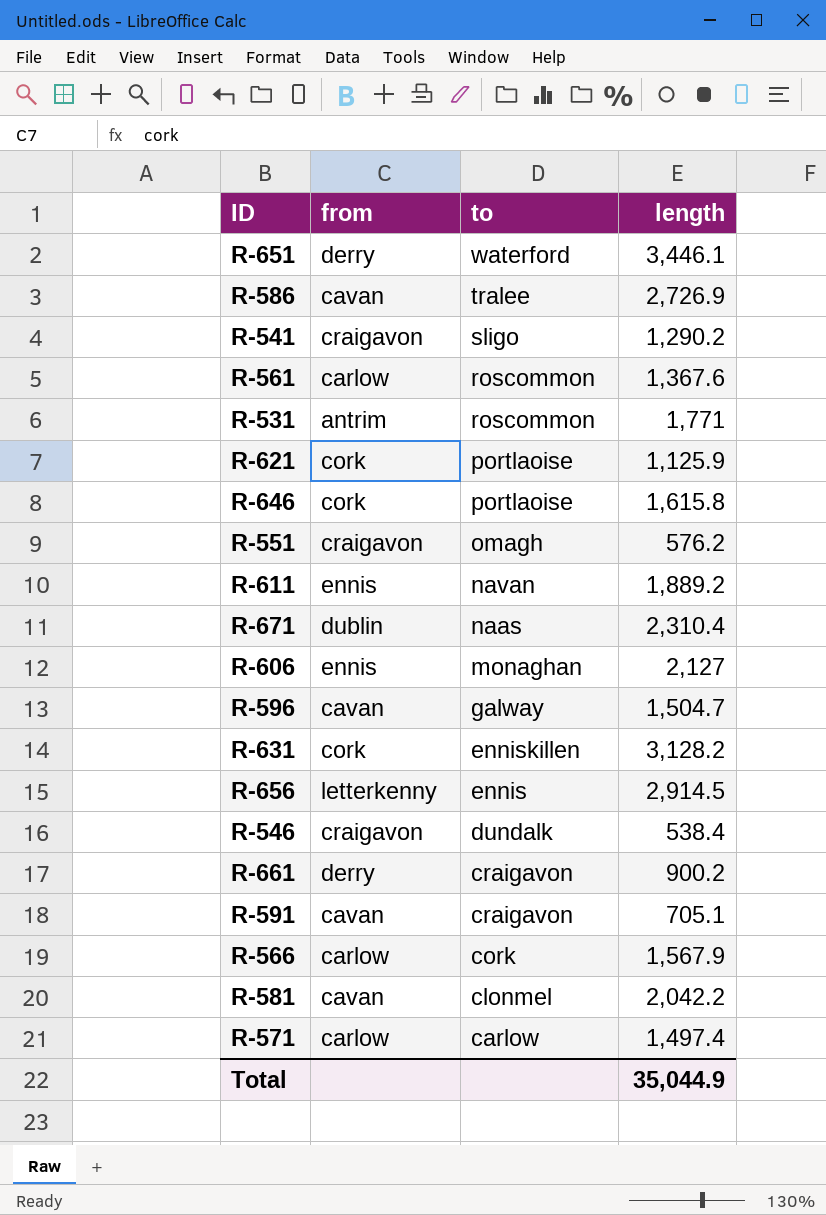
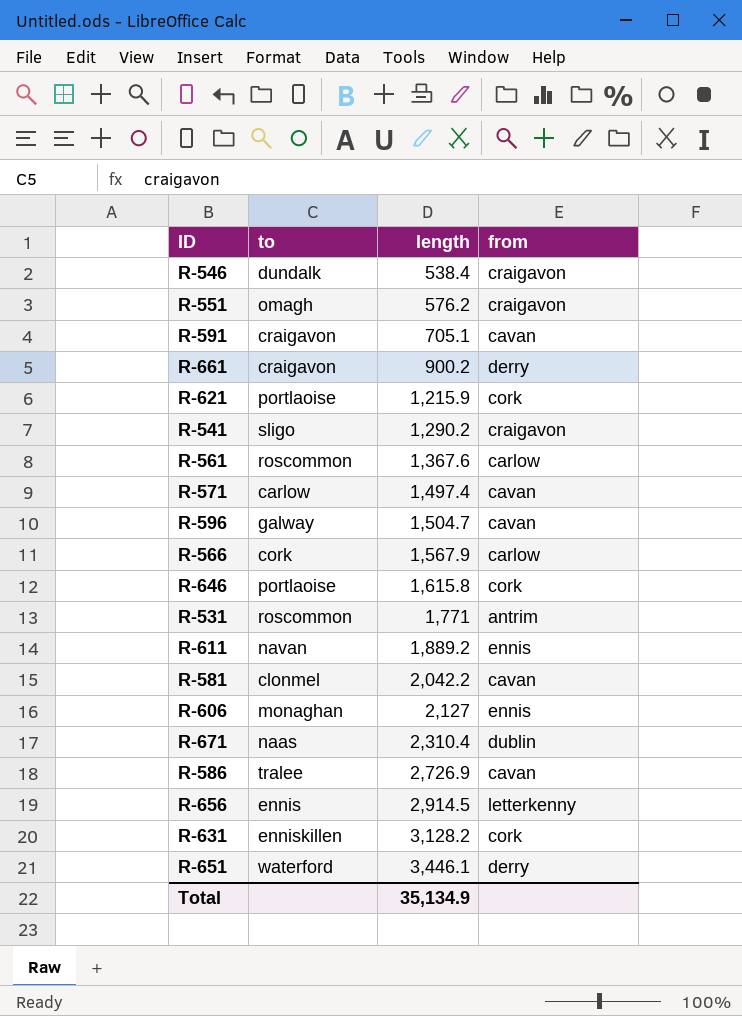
row order: to descending -> length ascending
column from | position: 2 -> 4
R-621 | length: 1,125.9 -> 1,215.9
R-571 | from: carlow -> cavan
Total | length: 35,044.9 -> 35,134.9

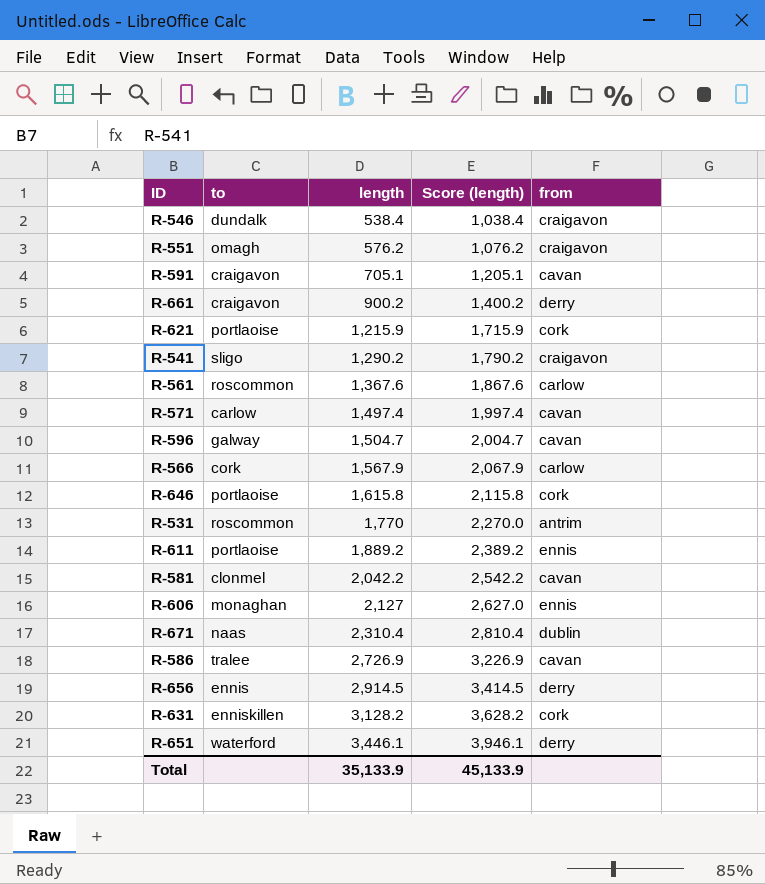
column Score (length) | formula: none -> [length] + 500
R-531 | length: 1,771 -> 1,770
R-611 | to: navan -> portlaoise
R-656 | from: letterkenny -> derry
Total | length: 35,134.9 -> 35,133.9

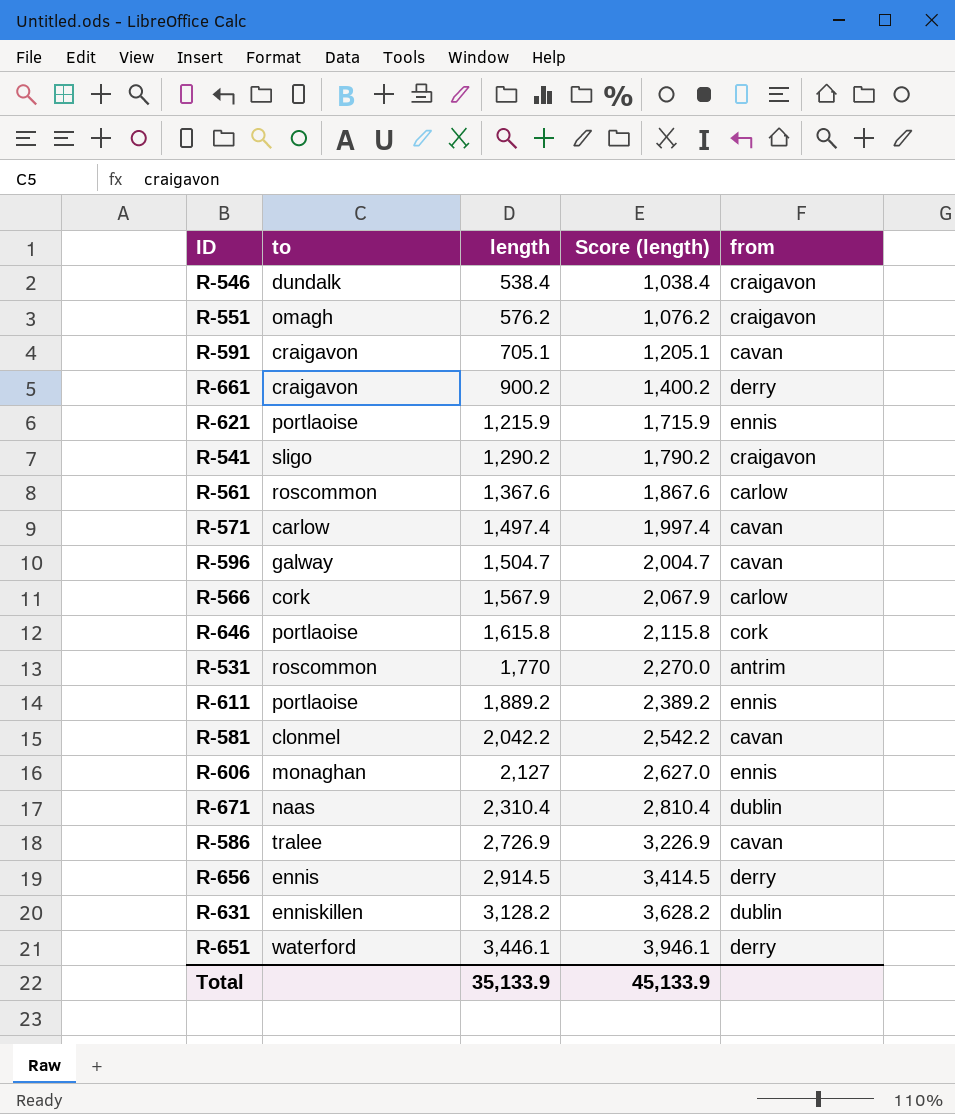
R-621 | from: cork -> ennis
R-631 | from: cork -> dublin

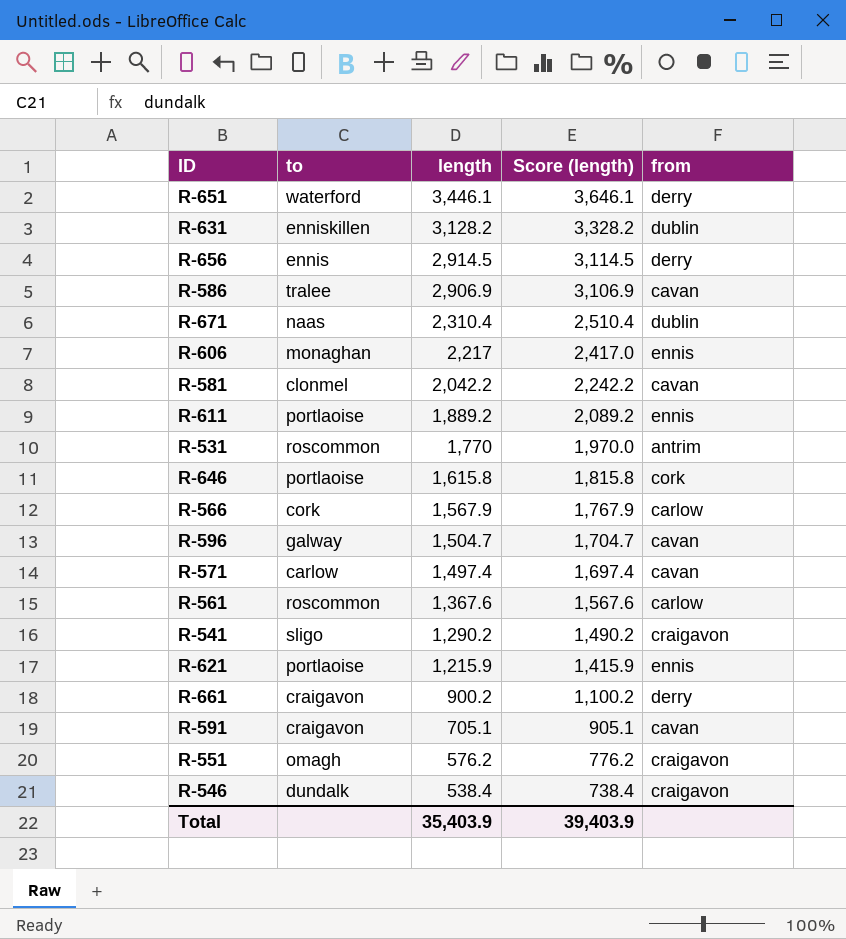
row order: length ascending -> length descending
column Score (length) | formula: [length] + 500 -> [length] + 200
R-586 | length: 2,726.9 -> 2,906.9
R-606 | length: 2,127 -> 2,217
Total | length: 35,133.9 -> 35,403.9
Total | Score (length): 45,133.9 -> 39,403.9

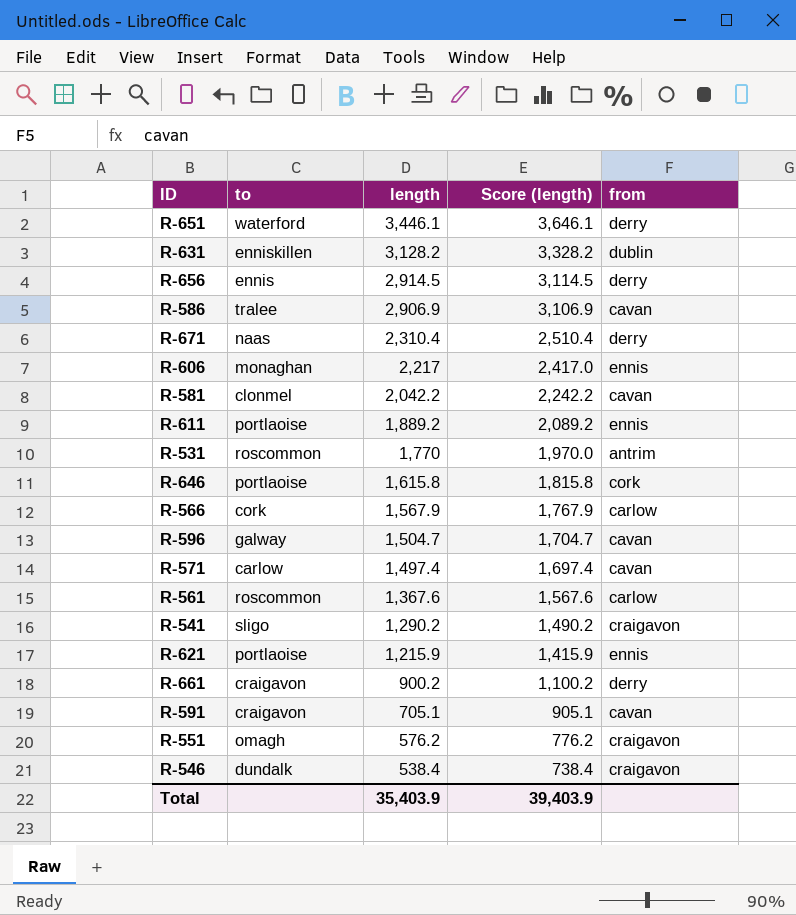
R-671 | from: dublin -> derry

